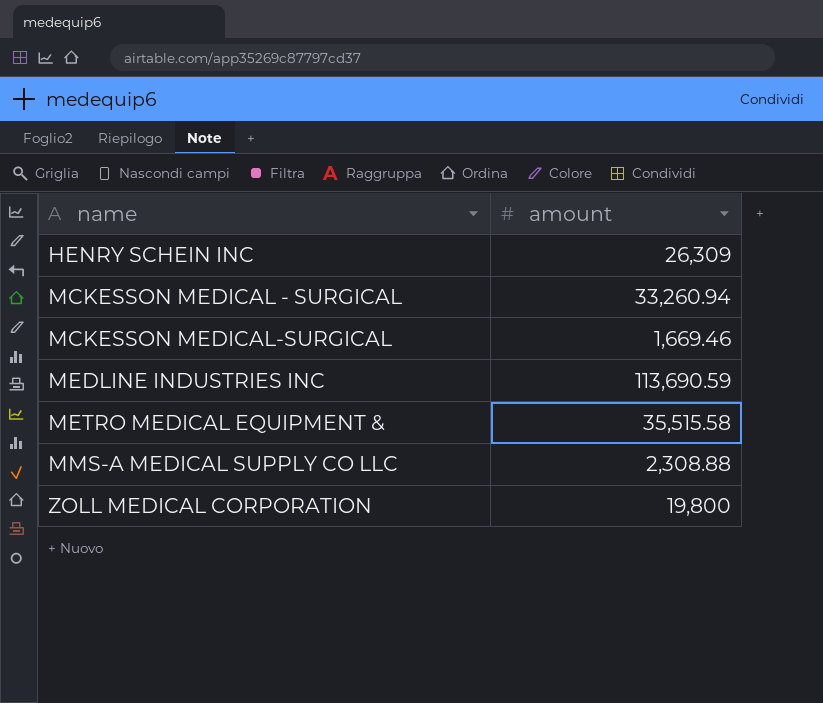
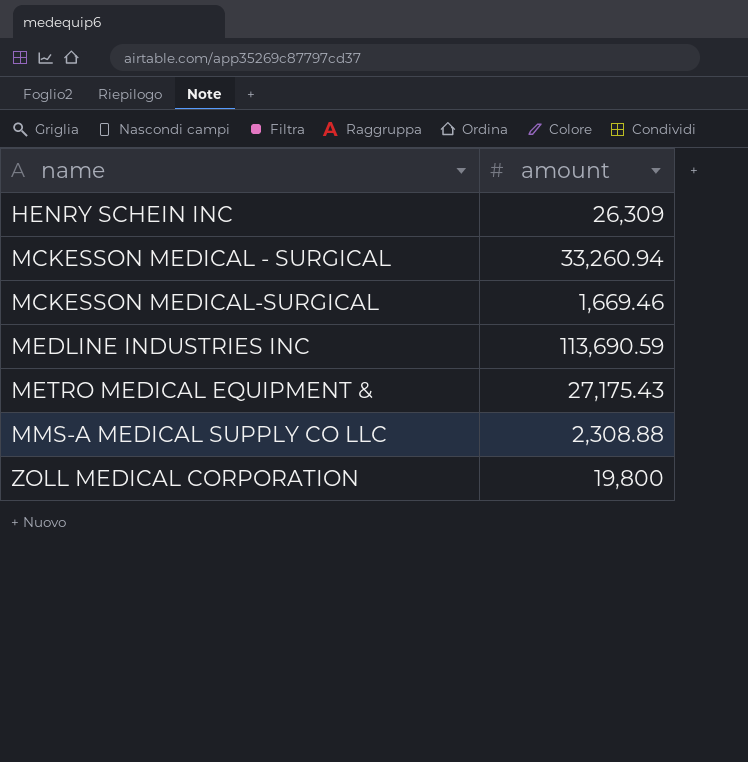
METRO MEDICAL EQUIPMENT & | amount: 35,515.58 -> 27,175.43

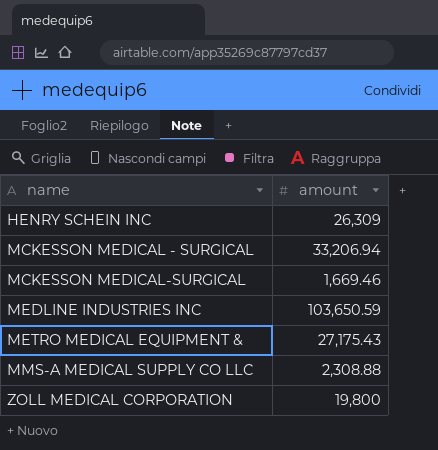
MCKESSON MEDICAL - SURGICAL | amount: 33,260.94 -> 33,206.94
MEDLINE INDUSTRIES INC | amount: 113,690.59 -> 103,650.59

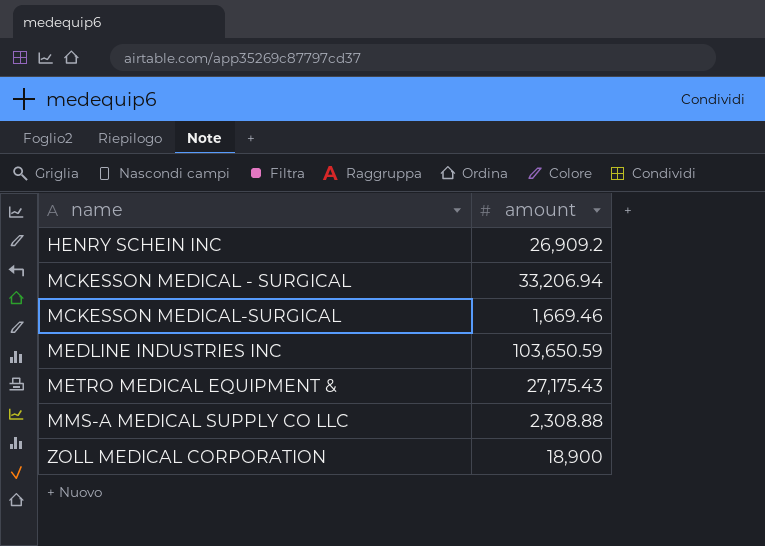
HENRY SCHEIN INC | amount: 26,309 -> 26,909.2
ZOLL MEDICAL CORPORATION | amount: 19,800 -> 18,900

